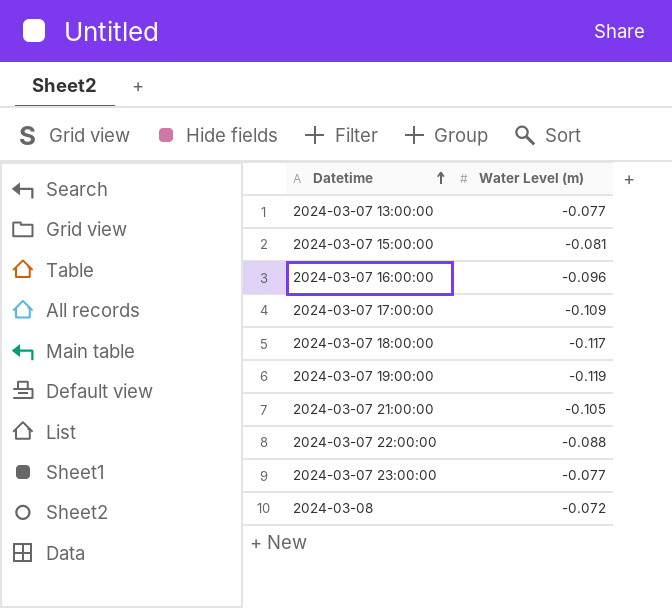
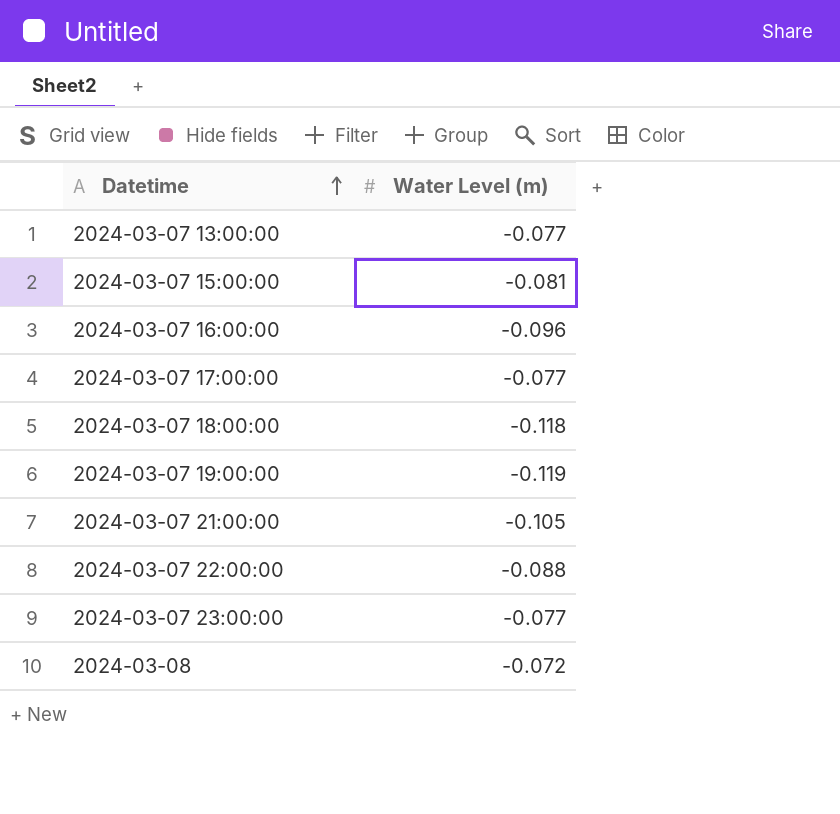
2024-03-07 17:00:00 | Water Level (m): -0.109 -> -0.077
2024-03-07 18:00:00 | Water Level (m): -0.117 -> -0.118

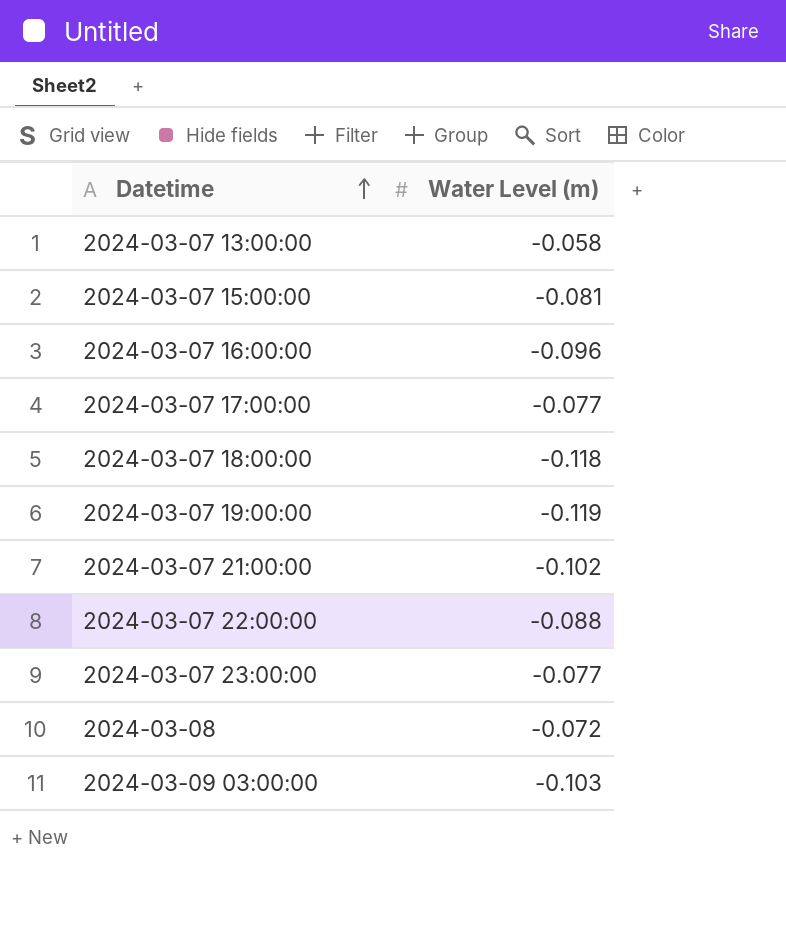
2024-03-07 13:00:00 | Water Level (m): -0.077 -> -0.058
2024-03-07 21:00:00 | Water Level (m): -0.105 -> -0.102
row 2024-03-09 03:00:00: none -> -0.103

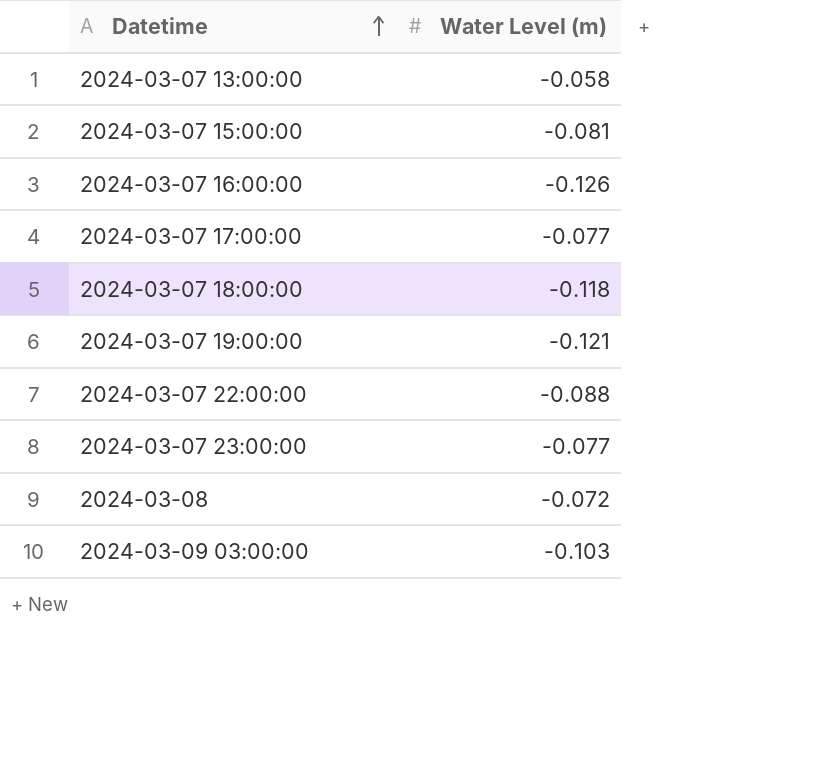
row 2024-03-07 21:00:00: -0.102 -> none
2024-03-07 16:00:00 | Water Level (m): -0.096 -> -0.126
2024-03-07 19:00:00 | Water Level (m): -0.119 -> -0.121

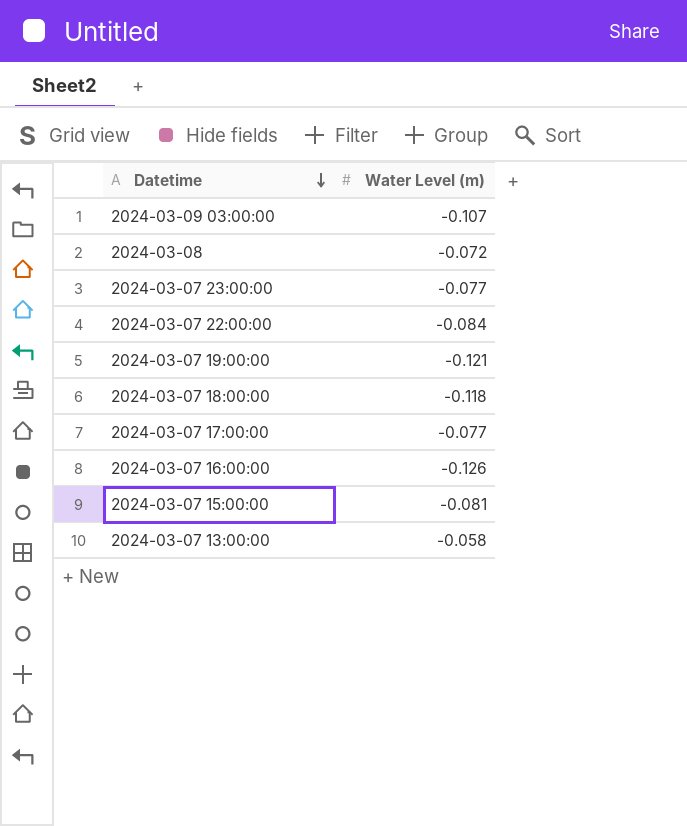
row order: Datetime ascending -> Datetime descending
2024-03-09 03:00:00 | Water Level (m): -0.103 -> -0.107
2024-03-07 22:00:00 | Water Level (m): -0.088 -> -0.084

